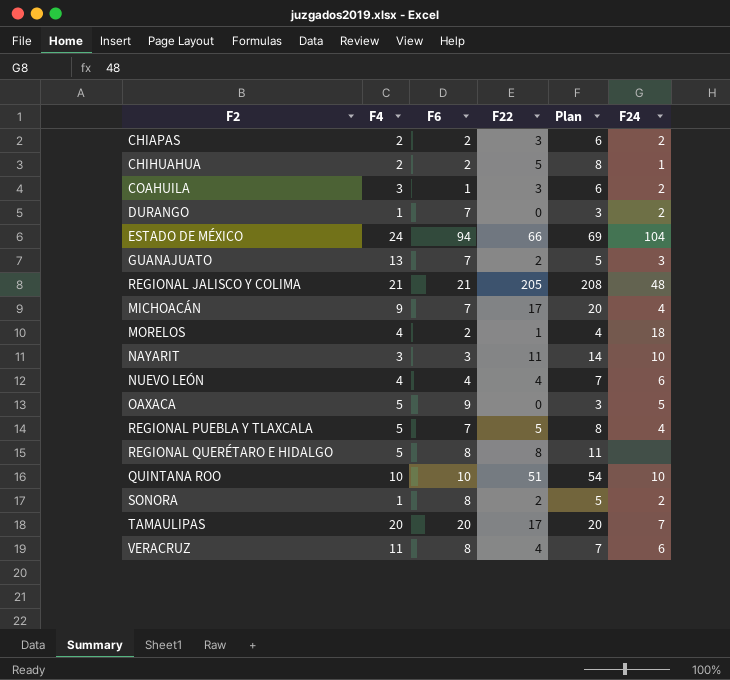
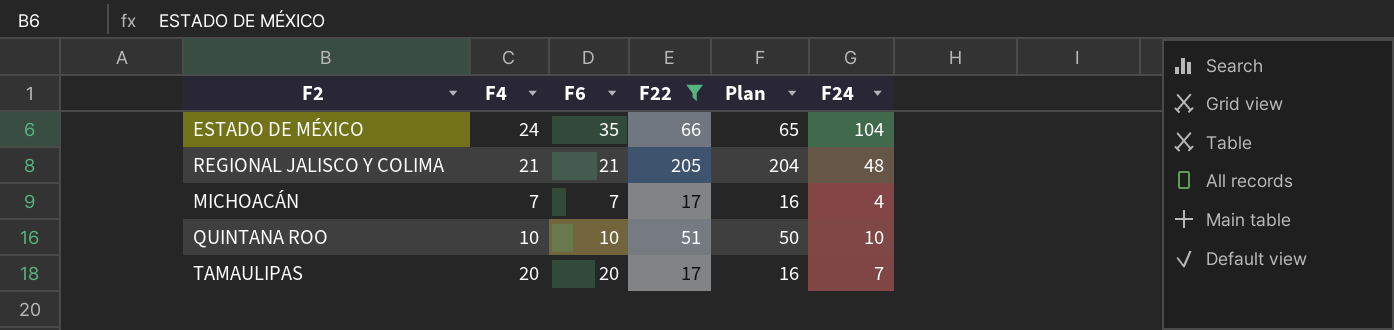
filter: none -> F22 >= 17
column Plan | formula: [F22] + 3 -> [F22] - 1
ESTADO DE MÉXICO | F6: 94 -> 35
MICHOACÁN | F4: 9 -> 7

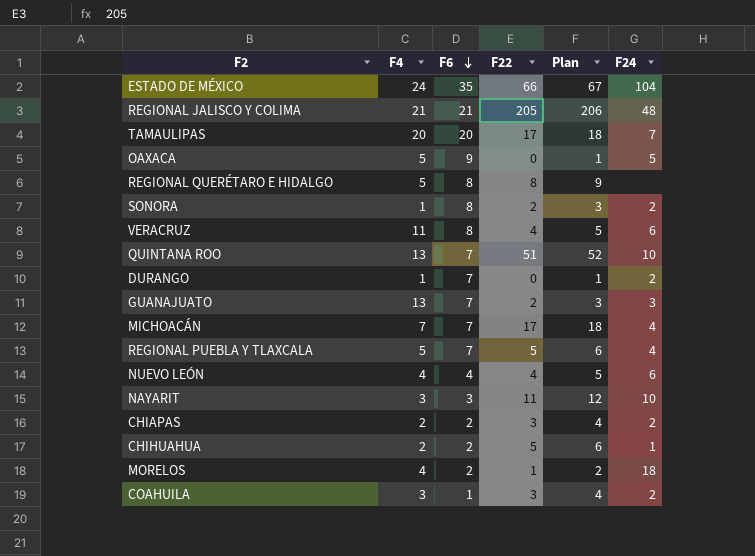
filter: F22 >= 17 -> none
row order: none -> F6 descending
column Plan | formula: [F22] - 1 -> [F22] + 1
QUINTANA ROO | F4: 10 -> 13
QUINTANA ROO | F6: 10 -> 7

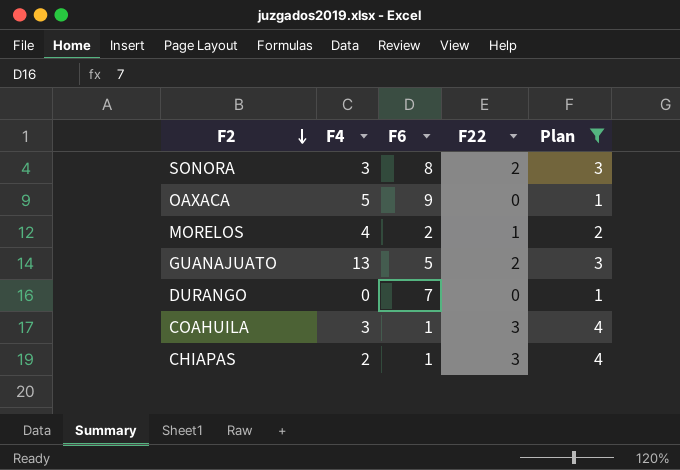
filter: none -> Plan <= 4
row order: F6 descending -> F2 descending
column F24 | position: 6 -> none
SONORA | F4: 1 -> 3
GUANAJUATO | F6: 7 -> 5
DURANGO | F4: 1 -> 0
CHIAPAS | F6: 2 -> 1

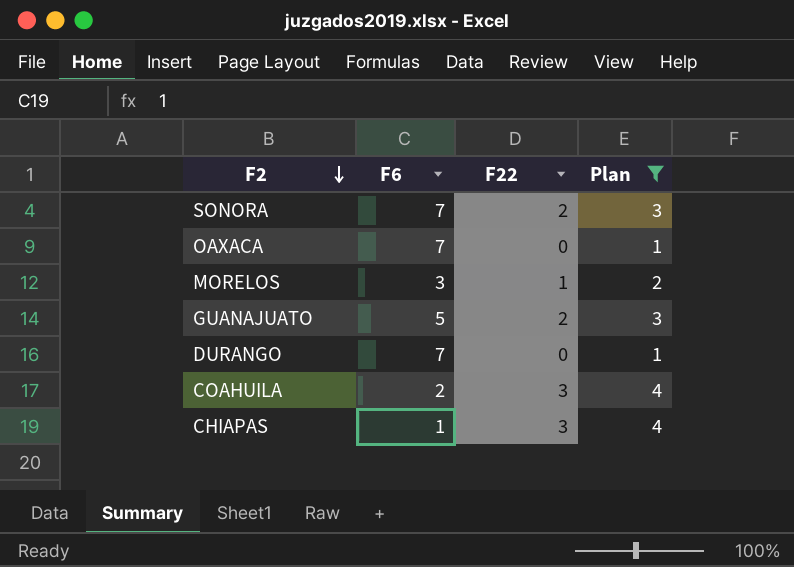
column F4 | position: 2 -> none
SONORA | F6: 8 -> 7
OAXACA | F6: 9 -> 7
MORELOS | F6: 2 -> 3
COAHUILA | F6: 1 -> 2

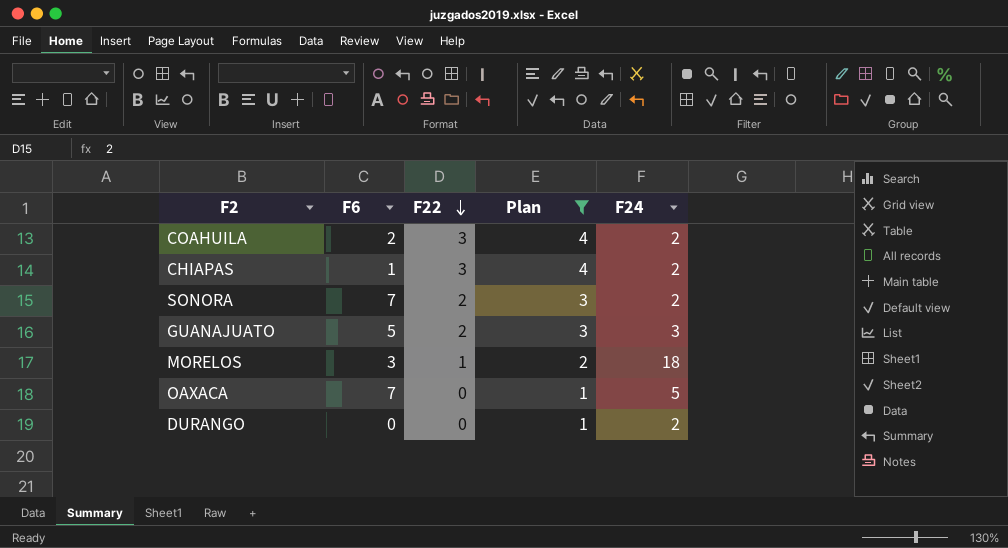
row order: F2 descending -> F22 descending
column F24 | position: none -> 5
DURANGO | F6: 7 -> 0

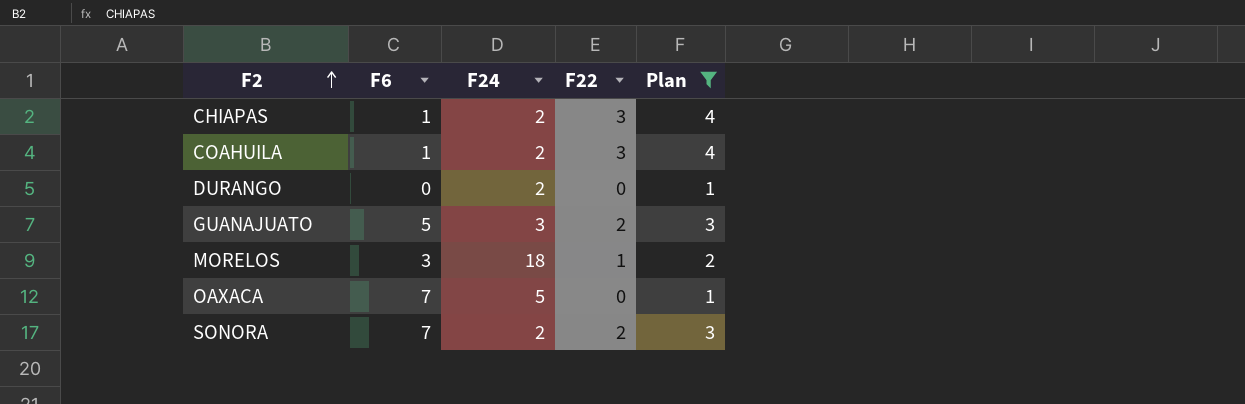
row order: F22 descending -> F2 ascending
column F24 | position: 5 -> 3
COAHUILA | F6: 2 -> 1

